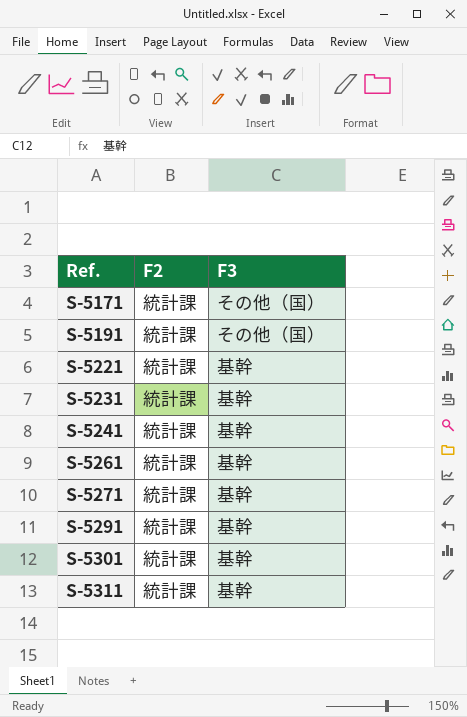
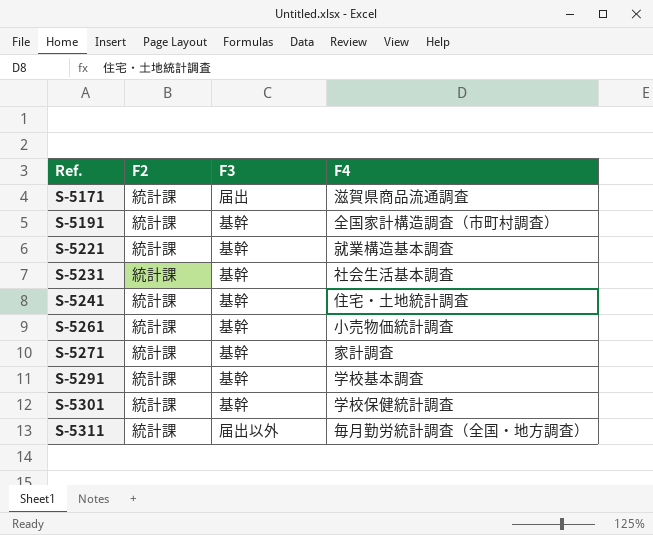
column F4 | position: none -> 4
S-5171 | F3: その他（国） -> 届出
S-5191 | F3: その他（国） -> 基幹
S-5311 | F3: 基幹 -> 届出以外

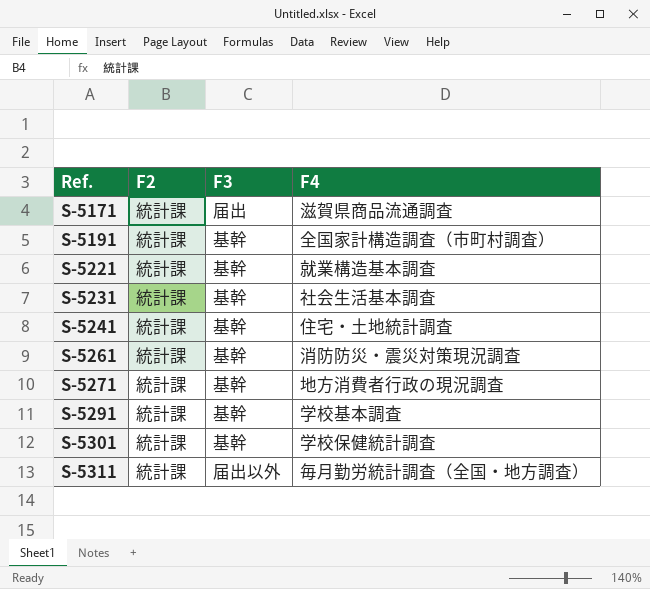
S-5261 | F4: 小売物価統計調査 -> 消防防災・震災対策現況調査
S-5271 | F4: 家計調査 -> 地方消費者行政の現況調査

